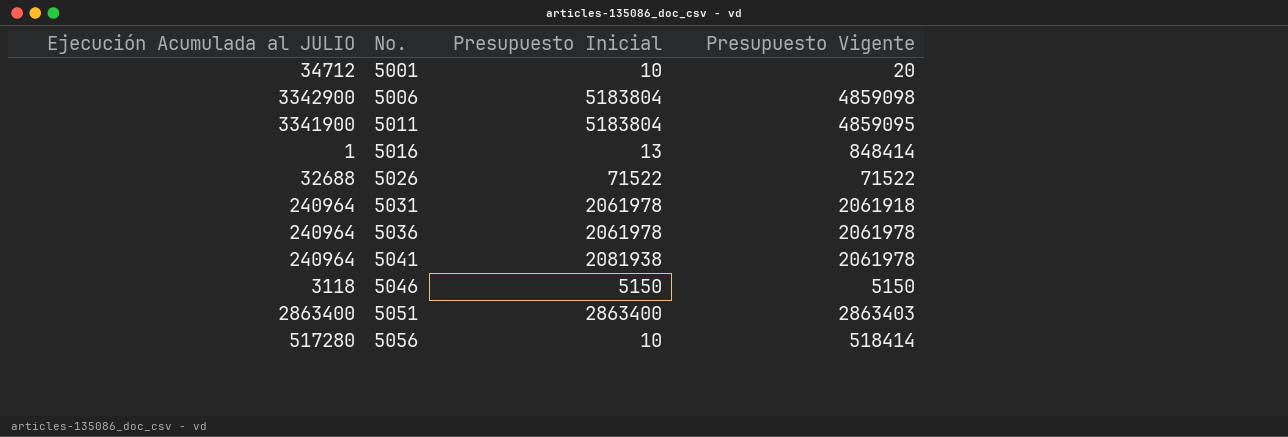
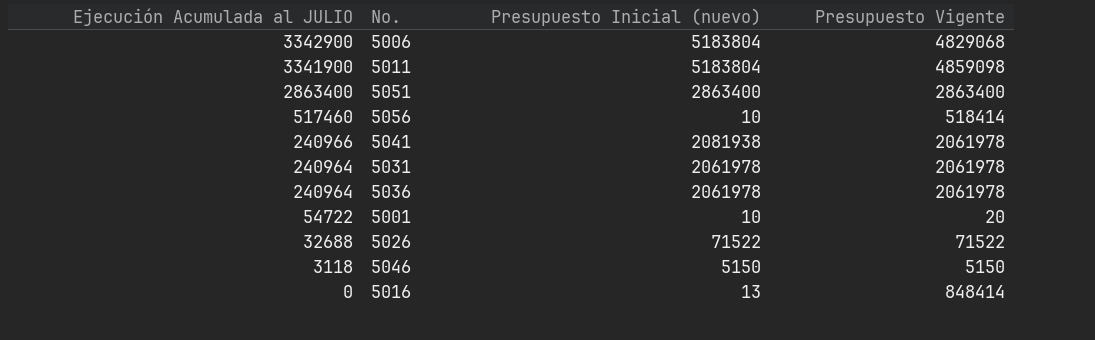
row order: No. ascending -> Ejecución Acumulada al JULIO descending
column name: Presupuesto Inicial -> Presupuesto Inicial (nuevo)
5006 | Presupuesto Vigente: 4859098 -> 4829068
5011 | Presupuesto Vigente: 4859095 -> 4859098
5051 | Presupuesto Vigente: 2863403 -> 2863400
5056 | Ejecución Acumulada al JULIO: 517280 -> 517460
5041 | Ejecución Acumulada al JULIO: 240964 -> 240966
5031 | Presupuesto Vigente: 2061918 -> 2061978
5001 | Ejecución Acumulada al JULIO: 34712 -> 54722
5016 | Ejecución Acumulada al JULIO: 1 -> 0

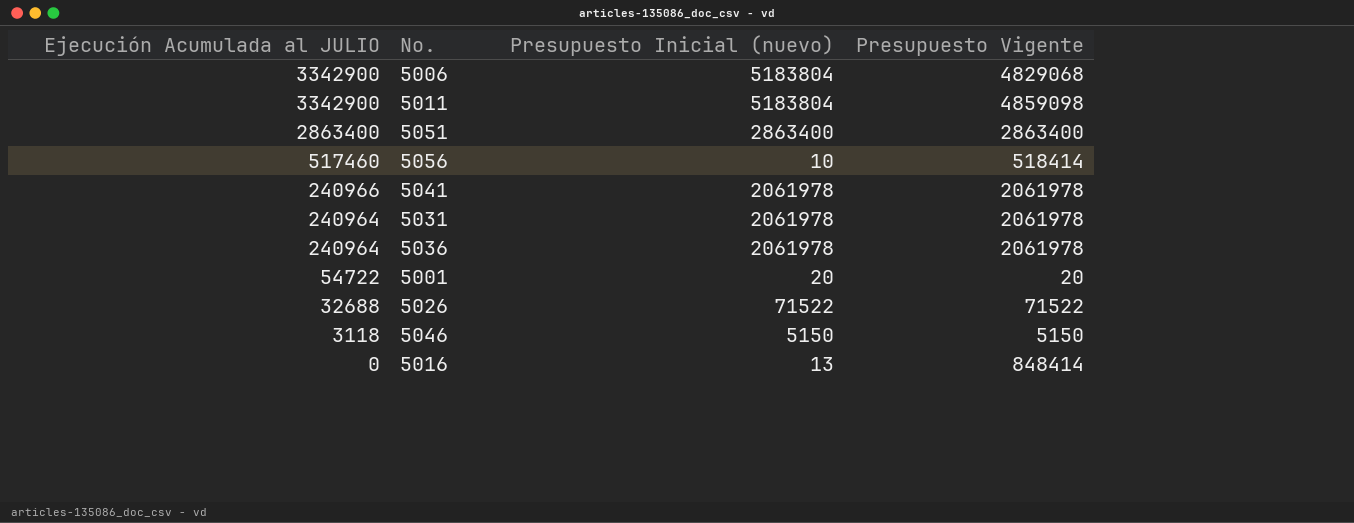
5011 | Ejecución Acumulada al JULIO: 3341900 -> 3342900
5041 | Presupuesto Inicial (nuevo): 2081938 -> 2061978
5001 | Presupuesto Inicial (nuevo): 10 -> 20

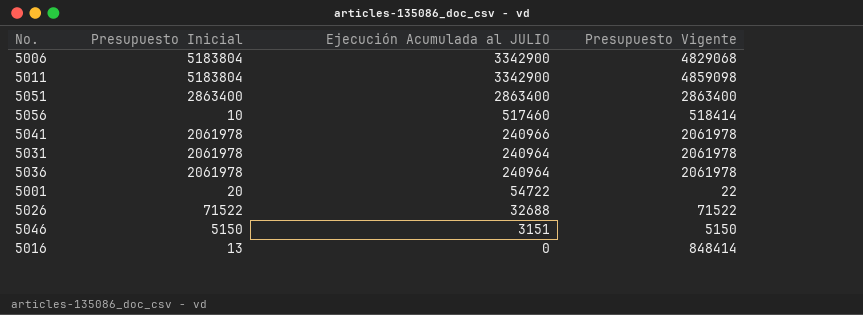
column name: Presupuesto Inicial (nuevo) -> Presupuesto Inicial
column Ejecución Acumulada al JULIO | position: 1 -> 3
5001 | Presupuesto Vigente: 20 -> 22
5046 | Ejecución Acumulada al JULIO: 3118 -> 3151

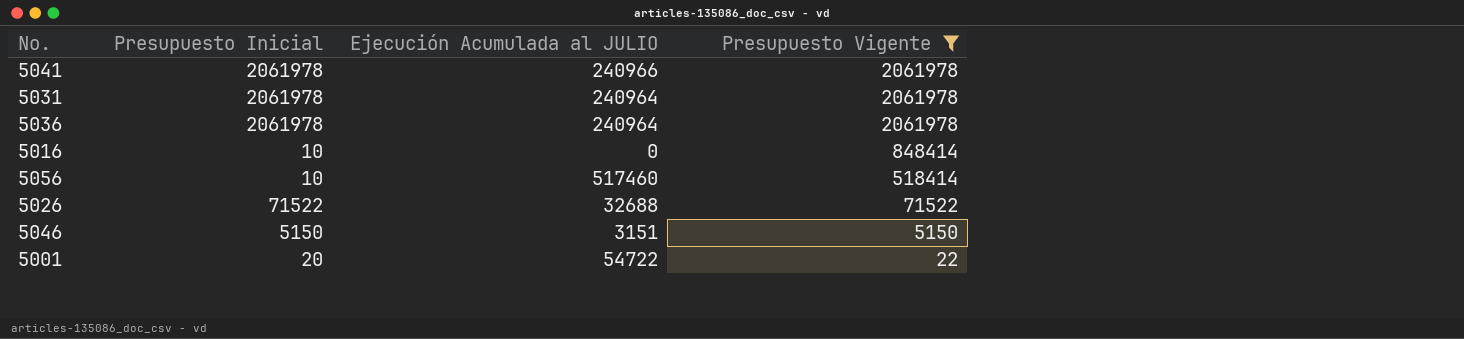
filter: none -> Presupuesto Vigente <= 2061978
row order: Ejecución Acumulada al JULIO descending -> Presupuesto Vigente descending
5016 | Presupuesto Inicial: 13 -> 10

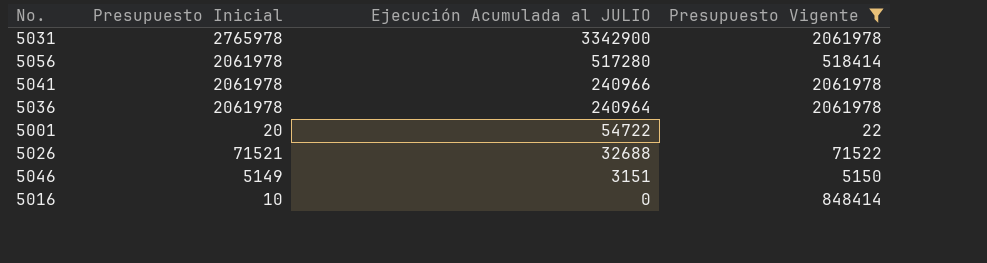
row order: Presupuesto Vigente descending -> Ejecución Acumulada al JULIO descending
5031 | Presupuesto Inicial: 2061978 -> 2765978
5031 | Ejecución Acumulada al JULIO: 240964 -> 3342900
5056 | Presupuesto Inicial: 10 -> 2061978
5056 | Ejecución Acumulada al JULIO: 517460 -> 517280
5026 | Presupuesto Inicial: 71522 -> 71521
5046 | Presupuesto Inicial: 5150 -> 5149

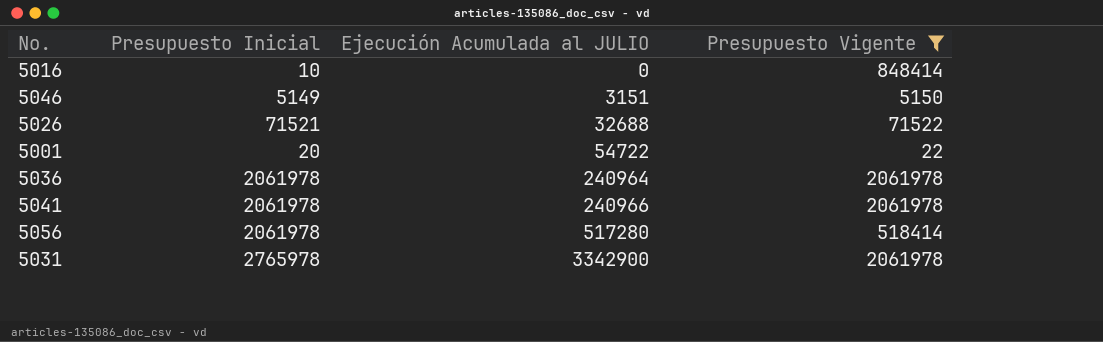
row order: Ejecución Acumulada al JULIO descending -> Ejecución Acumulada al JULIO ascending

